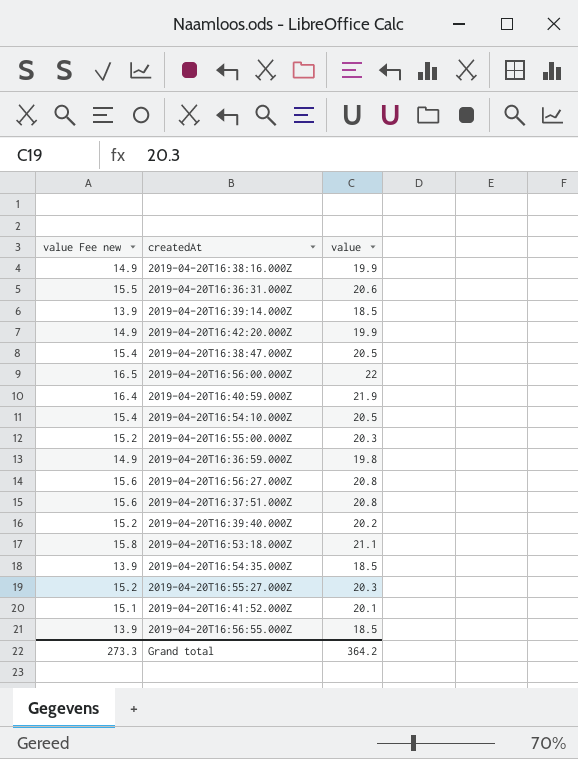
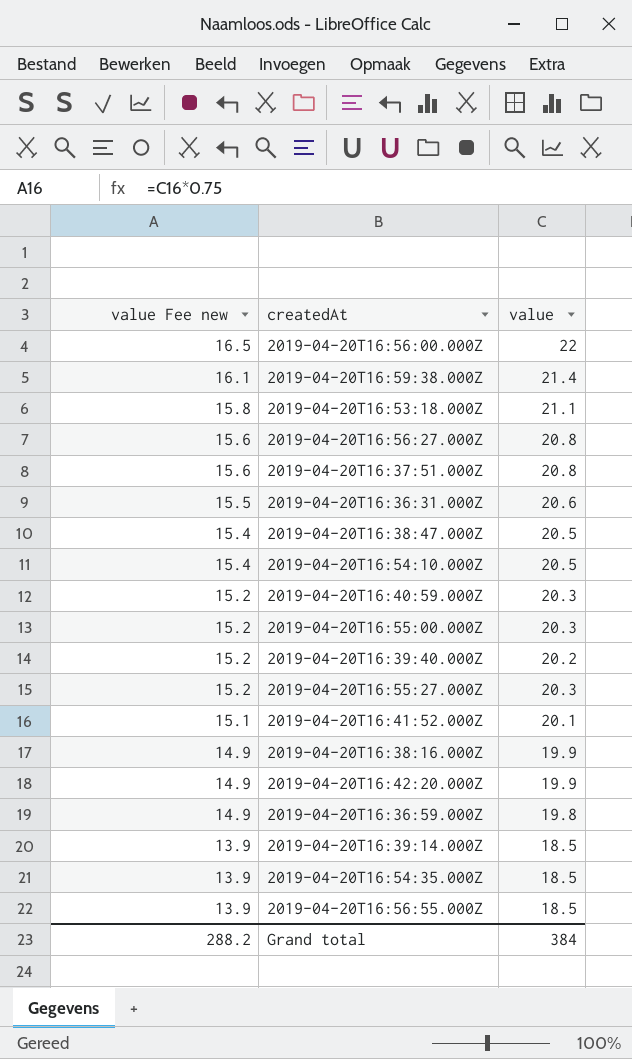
row order: none -> value Fee new descending
row 2019-04-20T16:59:38.000Z: none -> 16.1 | 21.4
2019-04-20T16:40:59.000Z | value Fee new: 16.4 -> 15.2
2019-04-20T16:40:59.000Z | value: 21.9 -> 20.3
Grand total | value Fee new: 273.3 -> 288.2
Grand total | value: 364.2 -> 384

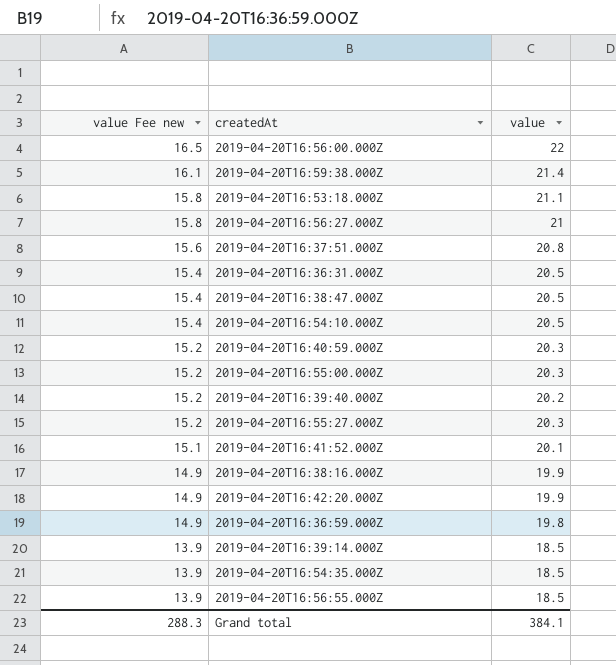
2019-04-20T16:56:27.000Z | value Fee new: 15.6 -> 15.8
2019-04-20T16:56:27.000Z | value: 20.8 -> 21
2019-04-20T16:36:31.000Z | value Fee new: 15.5 -> 15.4
2019-04-20T16:36:31.000Z | value: 20.6 -> 20.5
Grand total | value Fee new: 288.2 -> 288.3
Grand total | value: 384 -> 384.1

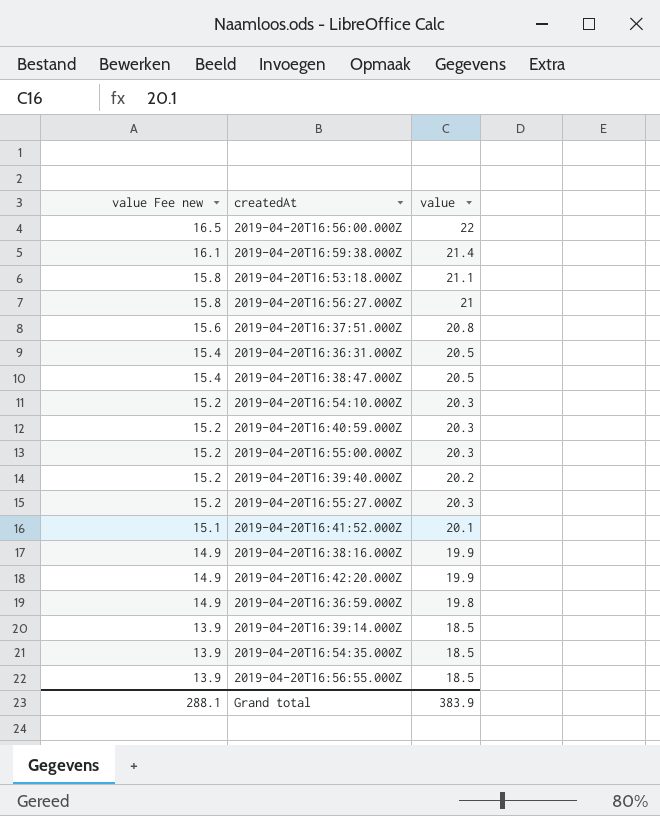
2019-04-20T16:54:10.000Z | value Fee new: 15.4 -> 15.2
2019-04-20T16:54:10.000Z | value: 20.5 -> 20.3
Grand total | value Fee new: 288.3 -> 288.1
Grand total | value: 384.1 -> 383.9

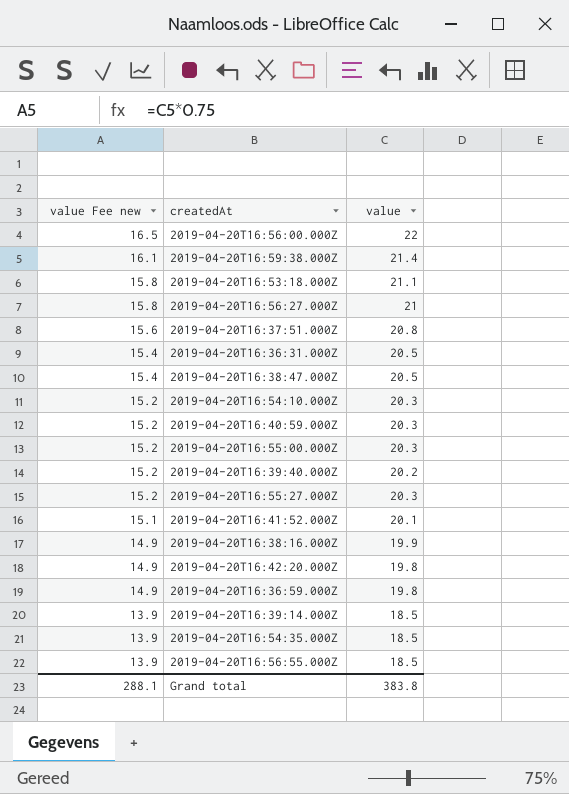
2019-04-20T16:42:20.000Z | value: 19.9 -> 19.8
Grand total | value: 383.9 -> 383.8

